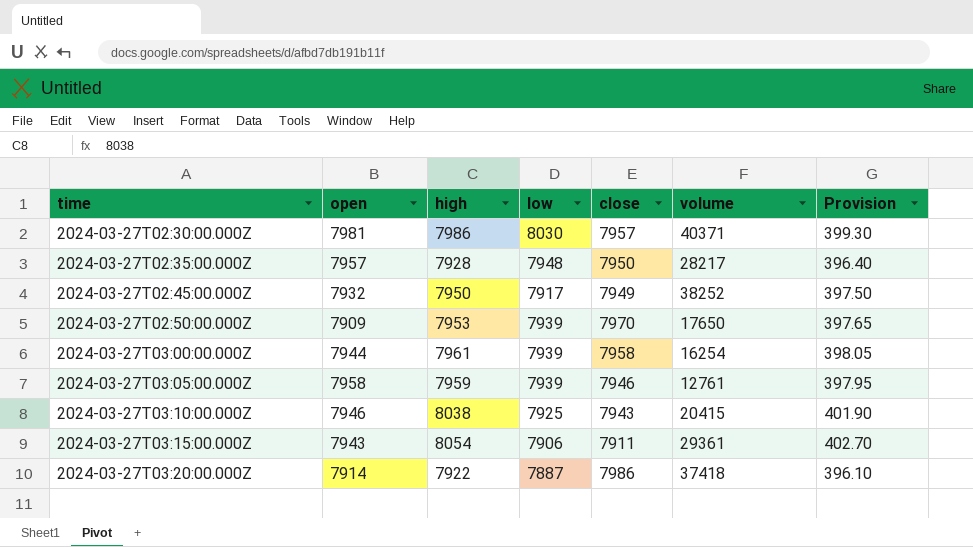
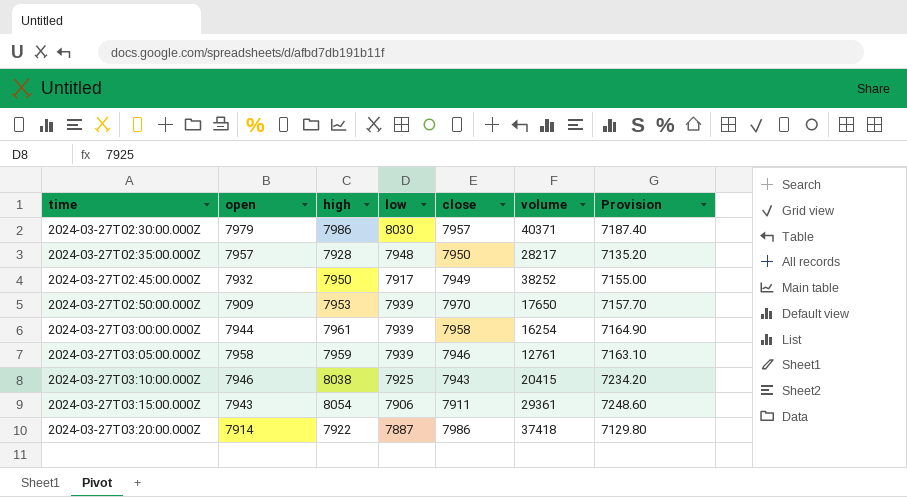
column Provision | formula: [high] * 0.05 -> [high] * 0.9
2024-03-27T02:30:00.000Z | open: 7981 -> 7979

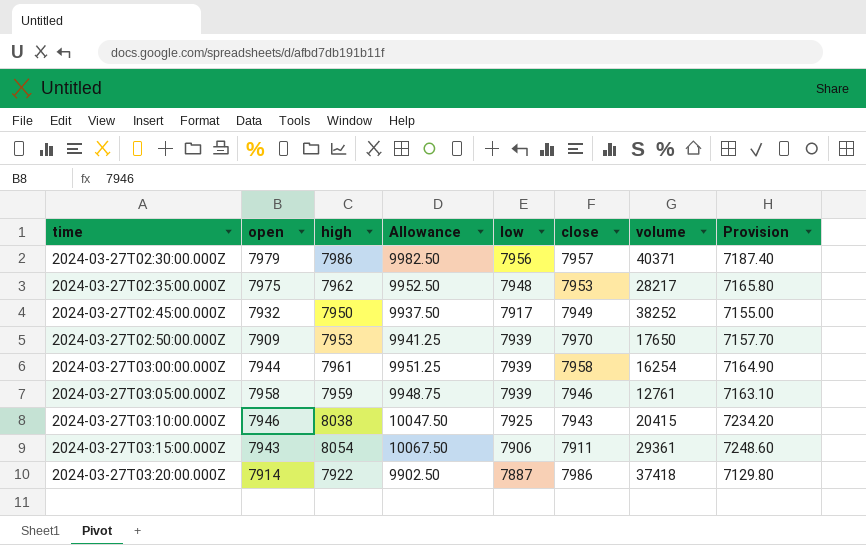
column Allowance | formula: none -> [high] * 1.25
2024-03-27T02:30:00.000Z | low: 8030 -> 7956
2024-03-27T02:35:00.000Z | open: 7957 -> 7975
2024-03-27T02:35:00.000Z | high: 7928 -> 7962
2024-03-27T02:35:00.000Z | close: 7950 -> 7953
2024-03-27T02:35:00.000Z | Provision: 7135.20 -> 7165.80

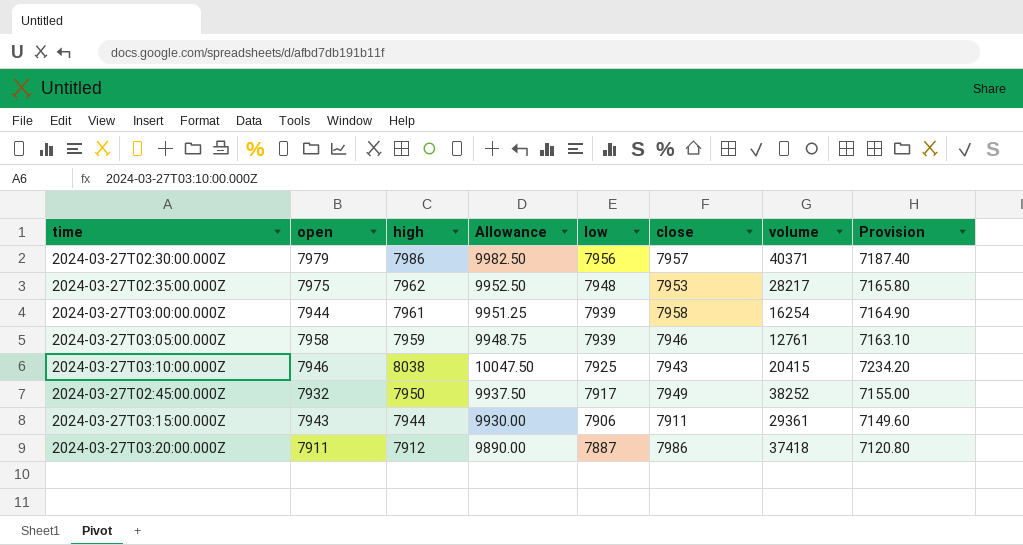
row order: time ascending -> low descending
row 2024-03-27T02:50:00.000Z: 7909 | 7953 | 9941.25 | 7939 | 7970 | 17650 | 7157.70 -> none
2024-03-27T03:15:00.000Z | high: 8054 -> 7944
2024-03-27T03:15:00.000Z | Allowance: 10067.50 -> 9930.00
2024-03-27T03:15:00.000Z | Provision: 7248.60 -> 7149.60
2024-03-27T03:20:00.000Z | open: 7914 -> 7911
2024-03-27T03:20:00.000Z | high: 7922 -> 7912
2024-03-27T03:20:00.000Z | Allowance: 9902.50 -> 9890.00
2024-03-27T03:20:00.000Z | Provision: 7129.80 -> 7120.80

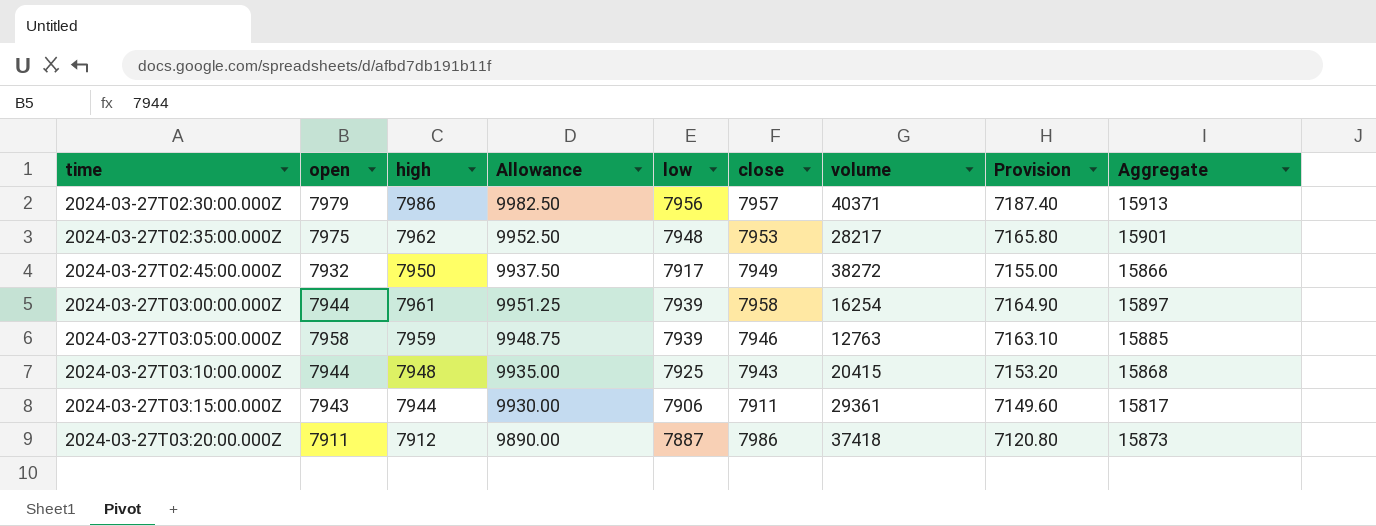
row order: low descending -> time ascending
column Aggregate | formula: none -> [low] + [close]
2024-03-27T02:45:00.000Z | volume: 38252 -> 38272
2024-03-27T03:05:00.000Z | volume: 12761 -> 12763
2024-03-27T03:10:00.000Z | open: 7946 -> 7944
2024-03-27T03:10:00.000Z | high: 8038 -> 7948
2024-03-27T03:10:00.000Z | Allowance: 10047.50 -> 9935.00
2024-03-27T03:10:00.000Z | Provision: 7234.20 -> 7153.20

